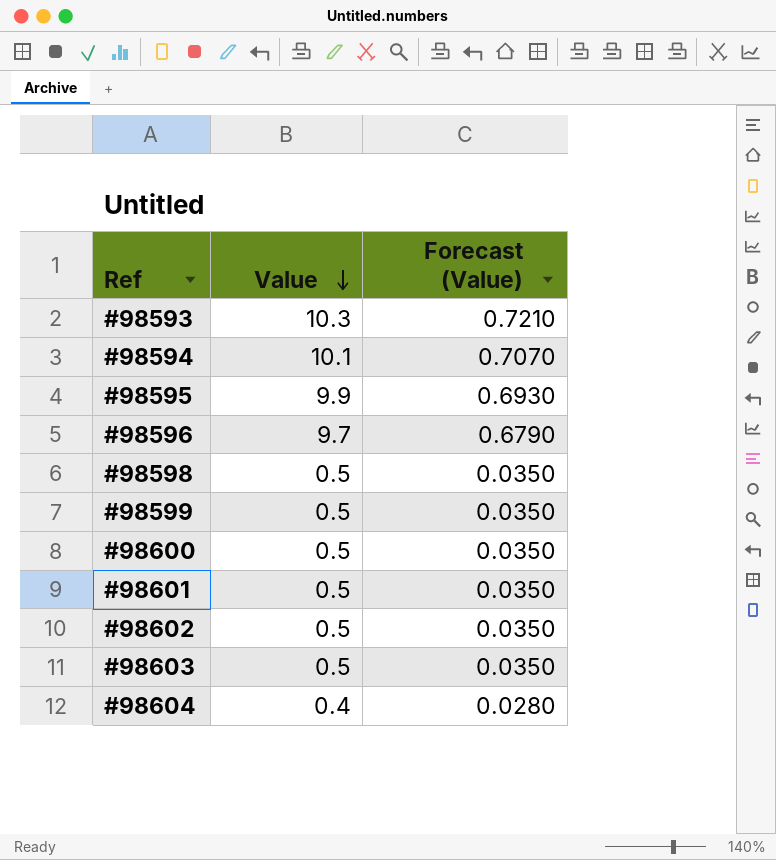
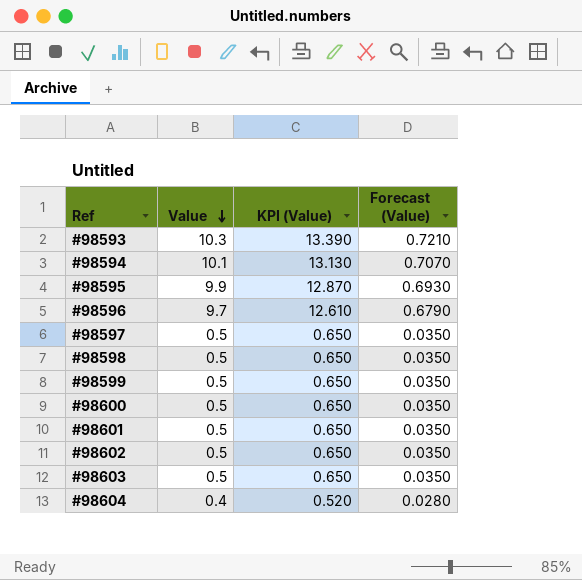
column KPI (Value) | formula: none -> [Value] * 1.3
row #98597: none -> 0.5 | 0.650 | 0.0350

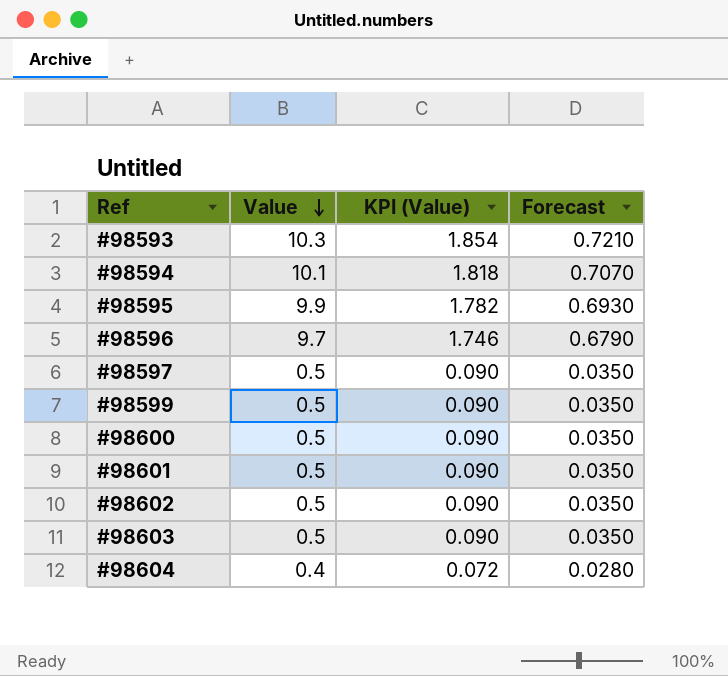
column KPI (Value) | formula: [Value] * 1.3 -> [Value] * 0.18
column name: Forecast (Value) -> Forecast
row #98598: 0.5 | 0.650 | 0.0350 -> none

